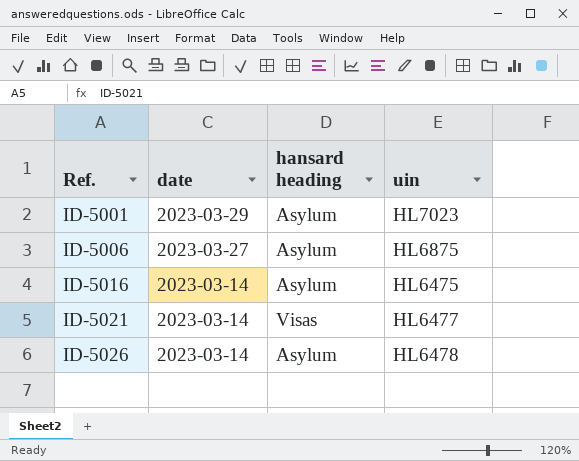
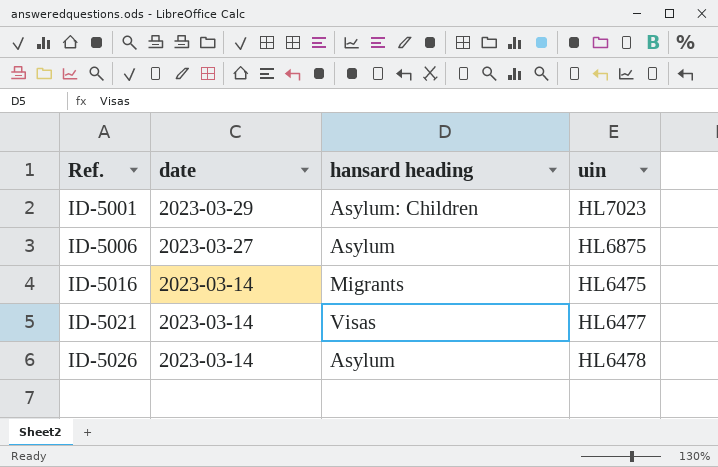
ID-5001 | hansard heading: Asylum -> Asylum: Children
ID-5016 | hansard heading: Asylum -> Migrants

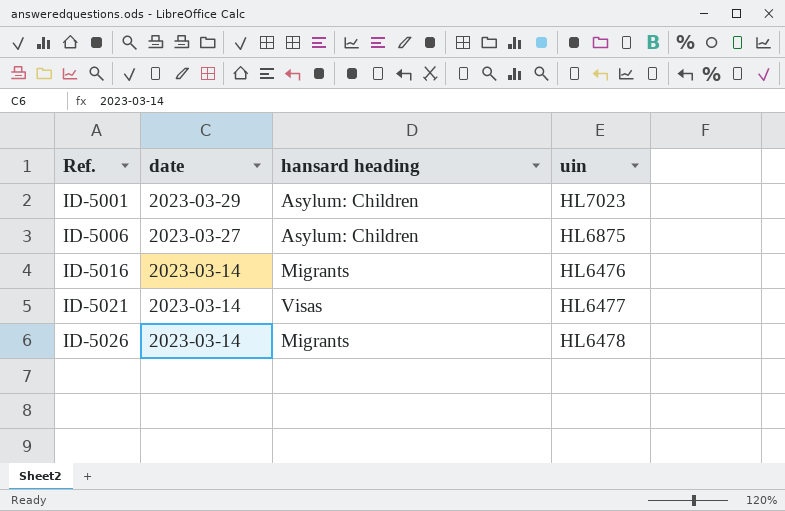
ID-5006 | hansard heading: Asylum -> Asylum: Children
ID-5016 | uin: HL6475 -> HL6476
ID-5026 | hansard heading: Asylum -> Migrants

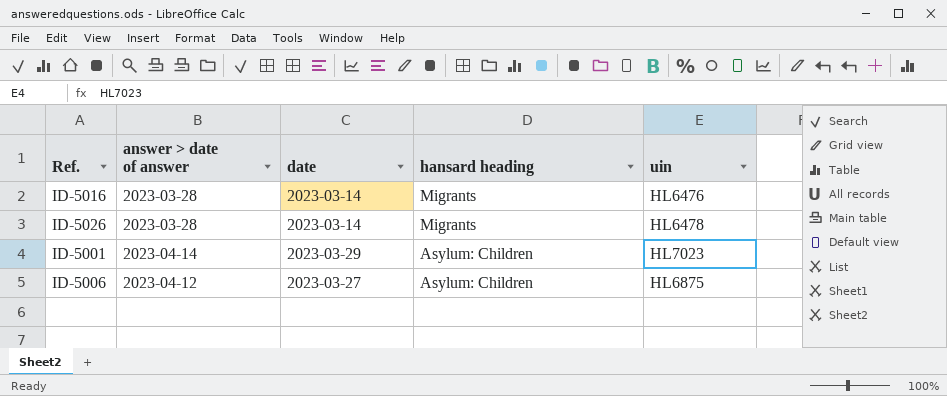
row order: Ref. ascending -> hansard heading descending
column answer > date of answer | position: none -> 2
row ID-5021: 2023-03-14 | Visas | HL6477 -> none

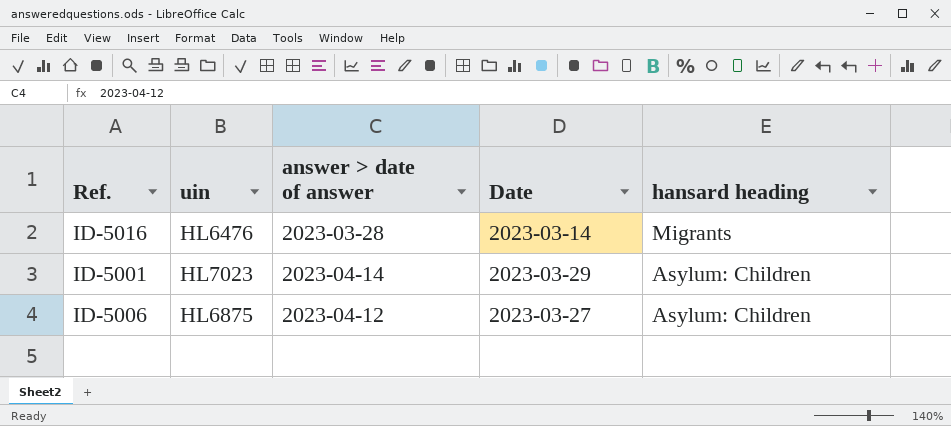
column uin | position: 5 -> 2
column name: date -> Date
row ID-5026: 2023-03-28 | 2023-03-14 | Migrants | HL6478 -> none

